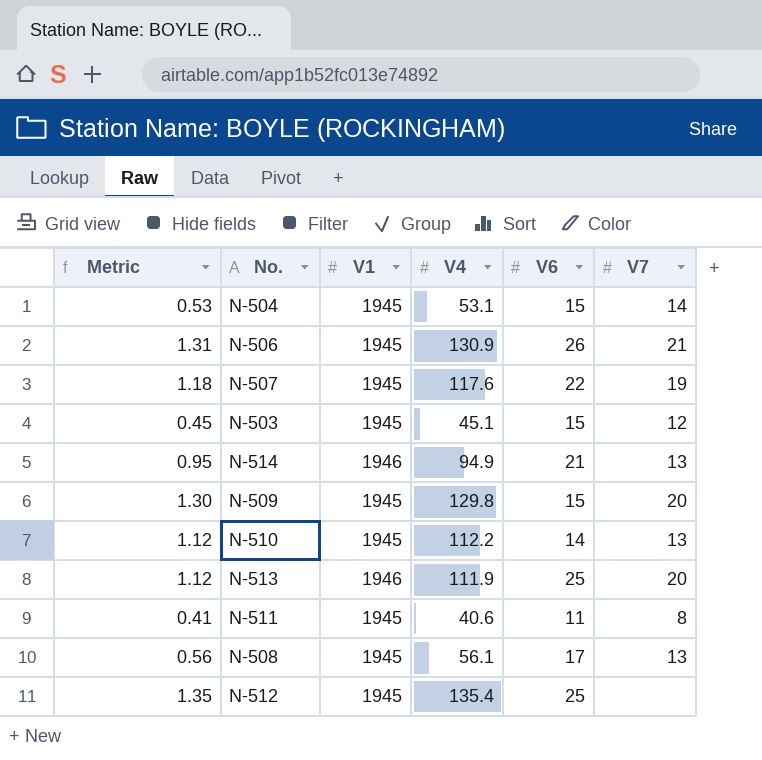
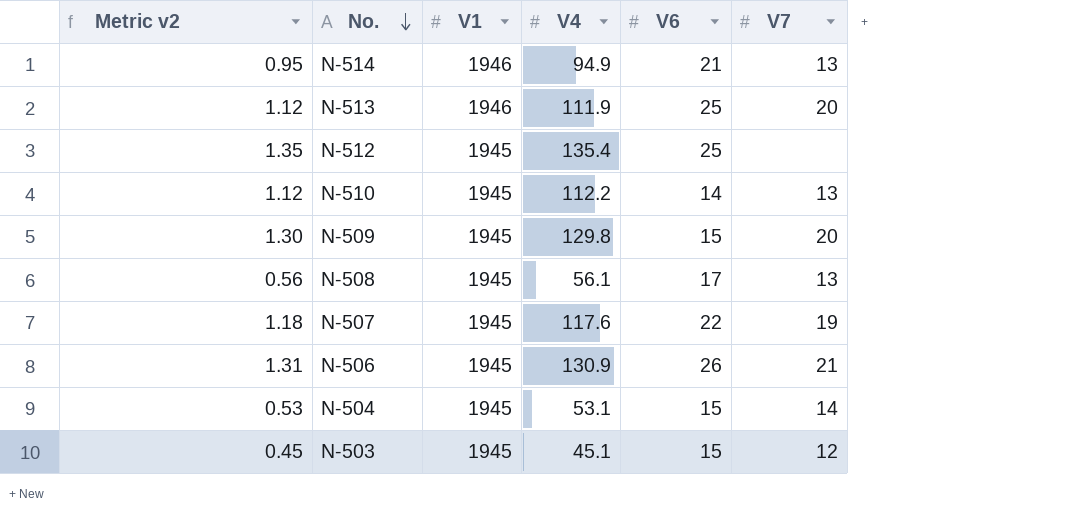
row order: none -> No. descending
column name: Metric -> Metric v2
row N-511: 0.41 | 1945 | 40.6 | 11 | 8 -> none

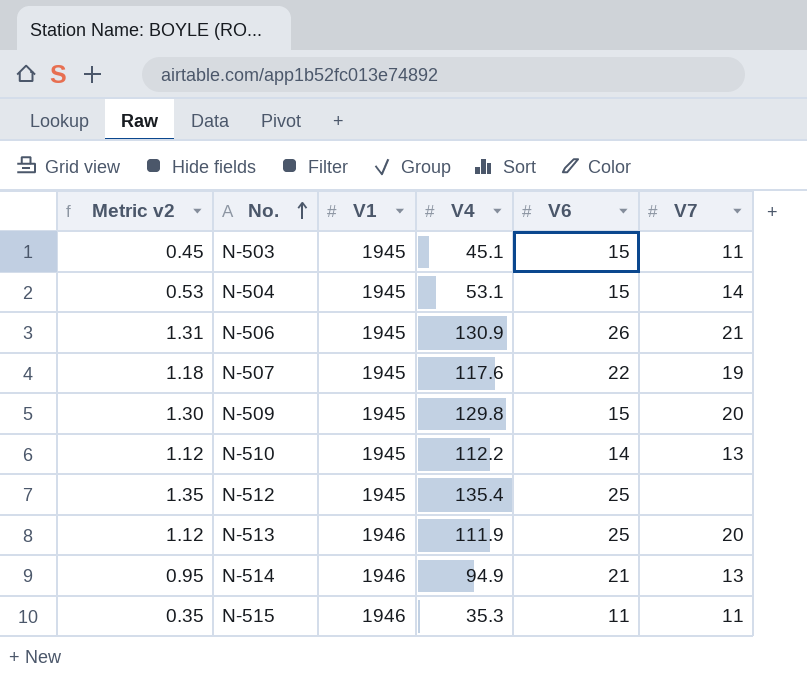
row order: No. descending -> No. ascending
row N-508: 0.56 | 1945 | 56.1 | 17 | 13 -> none
N-503 | V7: 12 -> 11
row N-515: none -> 0.35 | 1946 | 35.3 | 11 | 11

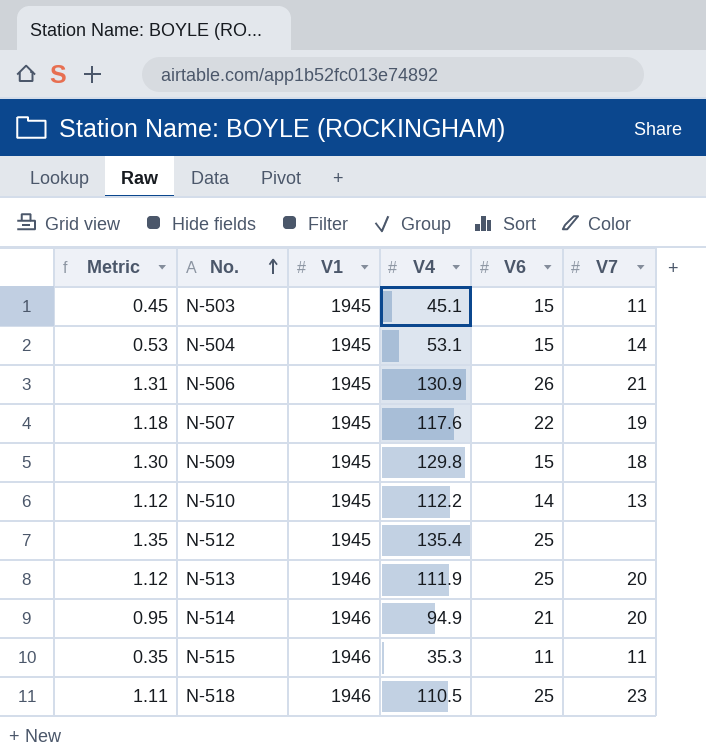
column name: Metric v2 -> Metric
N-509 | V7: 20 -> 18
N-514 | V7: 13 -> 20
row N-518: none -> 1.11 | 1946 | 110.5 | 25 | 23

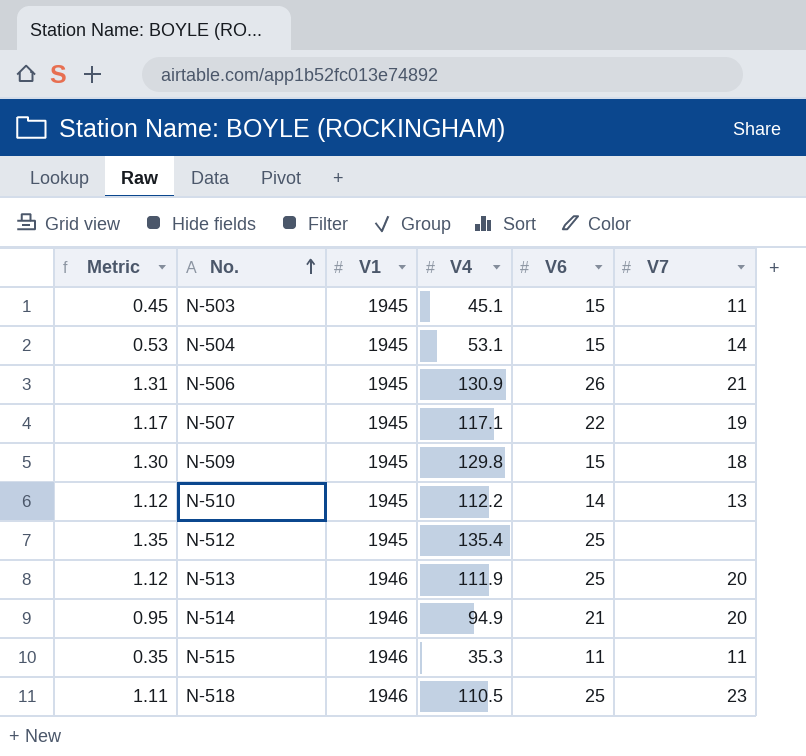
N-507 | Metric: 1.18 -> 1.17
N-507 | V4: 117.6 -> 117.1

